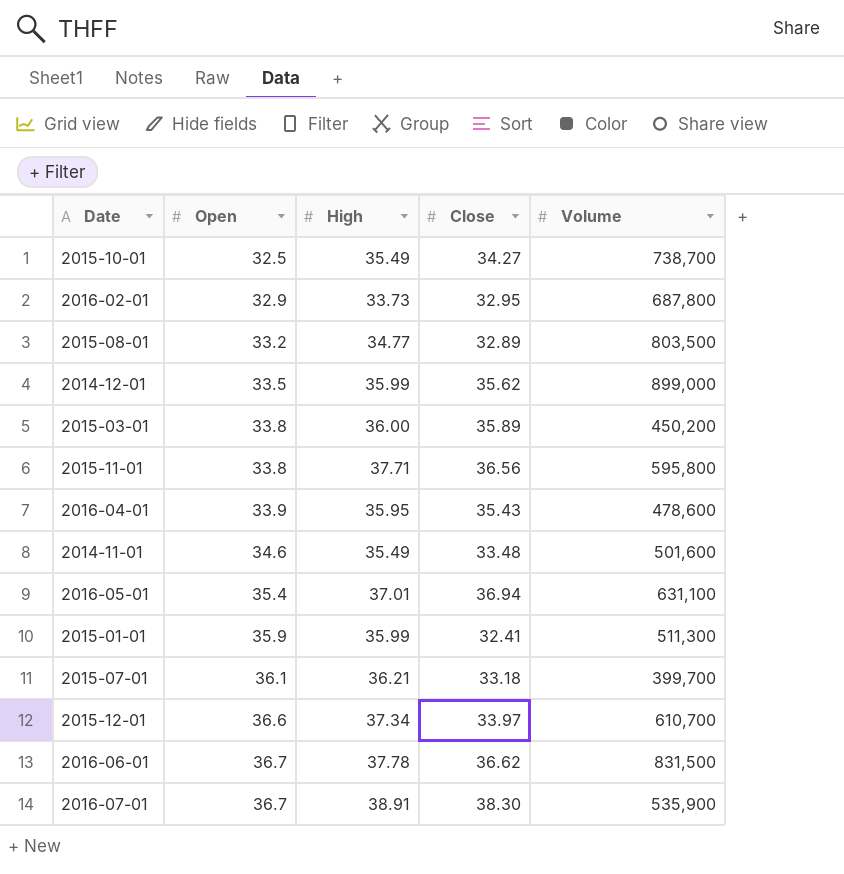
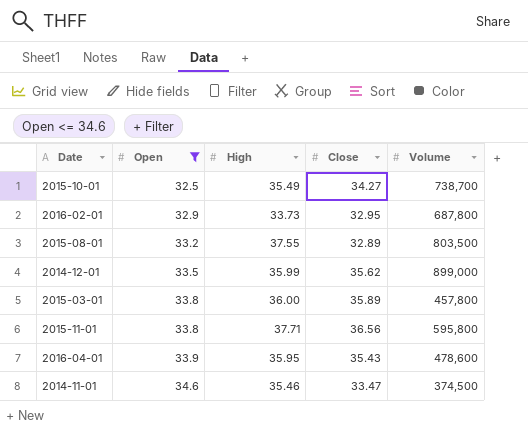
filter: none -> Open <= 34.6
2015-08-01 | High: 34.77 -> 37.55
2015-03-01 | Volume: 450,200 -> 457,800
2014-11-01 | High: 35.49 -> 35.46
2014-11-01 | Close: 33.48 -> 33.47
2014-11-01 | Volume: 501,600 -> 374,500

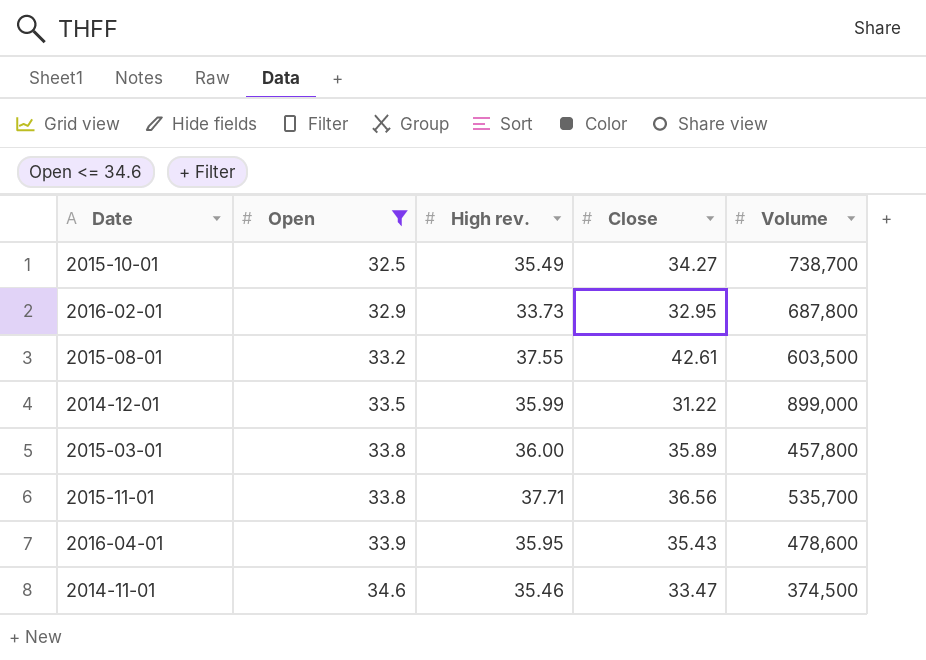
column name: High -> High rev.
2015-08-01 | Close: 32.89 -> 42.61
2015-08-01 | Volume: 803,500 -> 603,500
2014-12-01 | Close: 35.62 -> 31.22
2015-11-01 | Volume: 595,800 -> 535,700

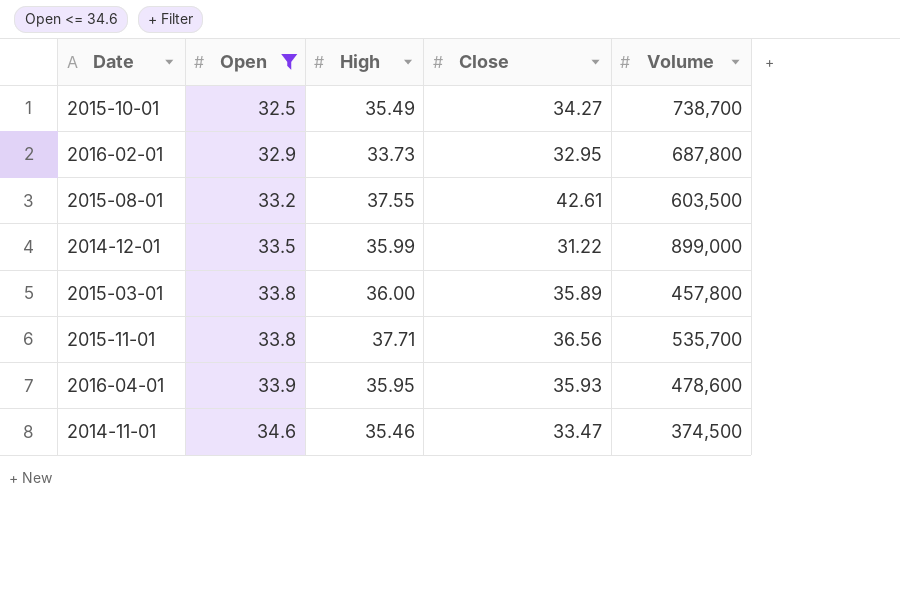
column name: High rev. -> High
2016-04-01 | Close: 35.43 -> 35.93

